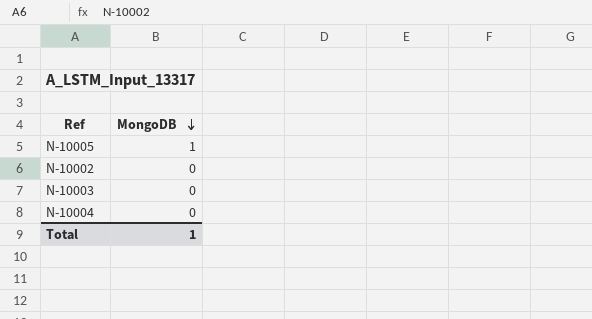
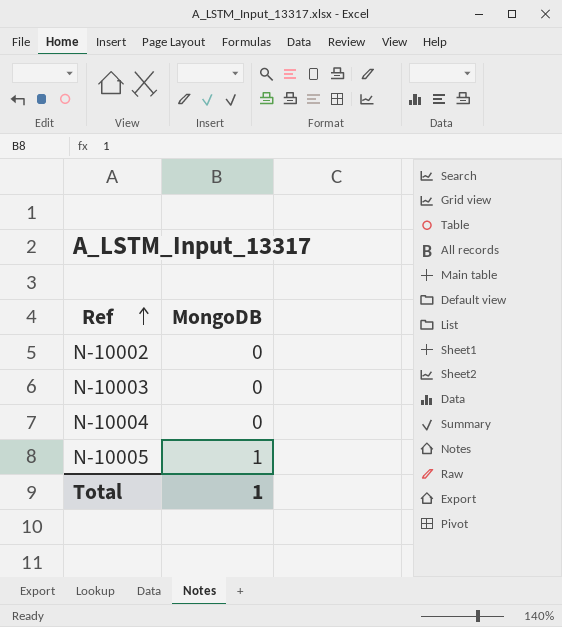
row order: MongoDB descending -> Ref ascending

